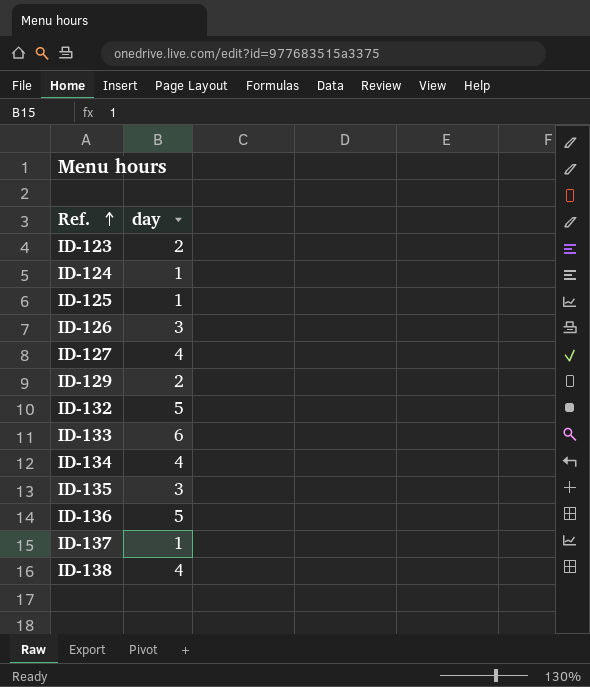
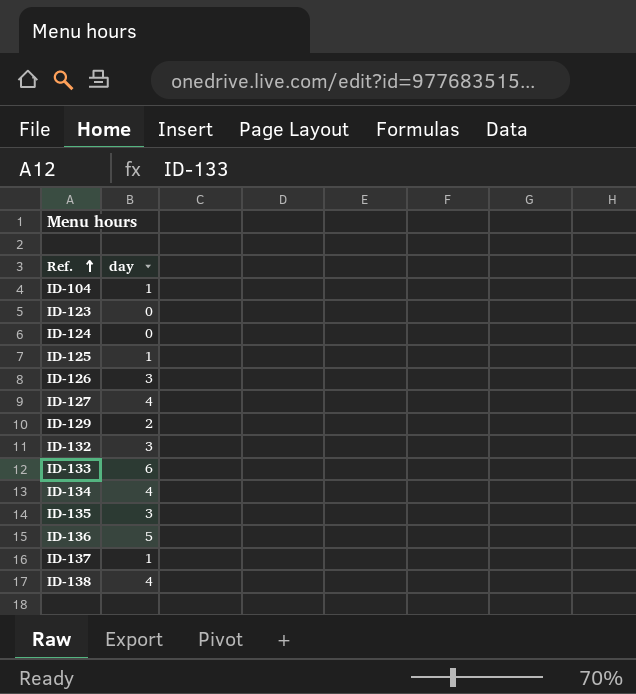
row ID-104: none -> 1
ID-123 | day: 2 -> 0
ID-124 | day: 1 -> 0
ID-132 | day: 5 -> 3

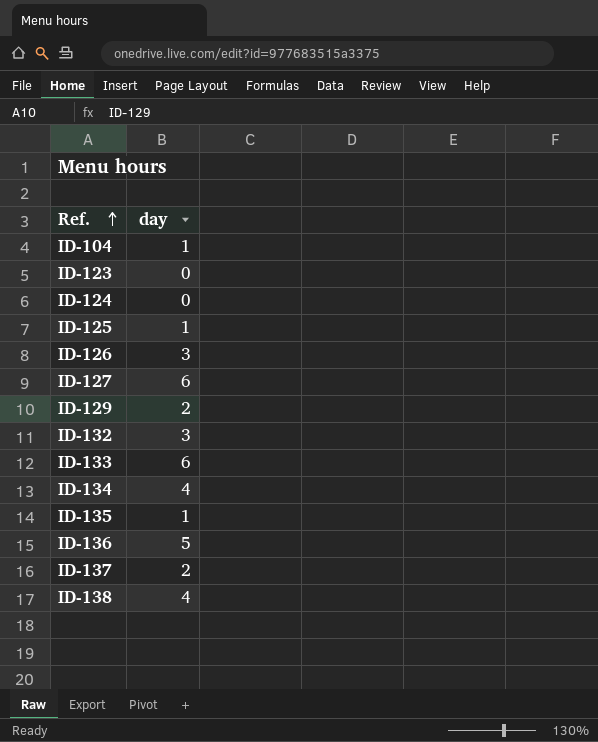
ID-127 | day: 4 -> 6
ID-135 | day: 3 -> 1
ID-137 | day: 1 -> 2

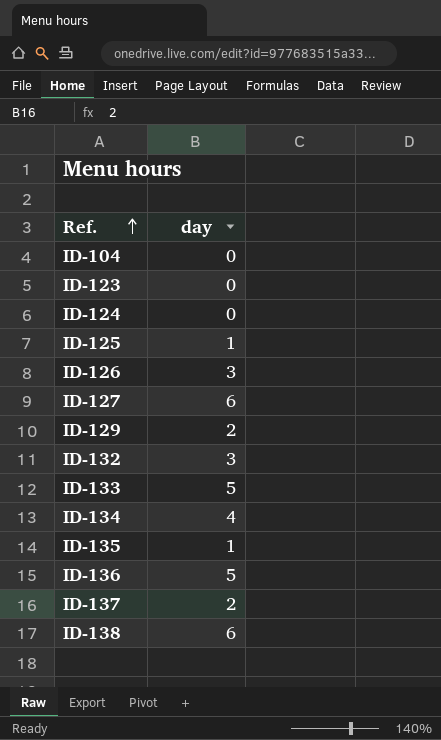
ID-104 | day: 1 -> 0
ID-133 | day: 6 -> 5
ID-138 | day: 4 -> 6

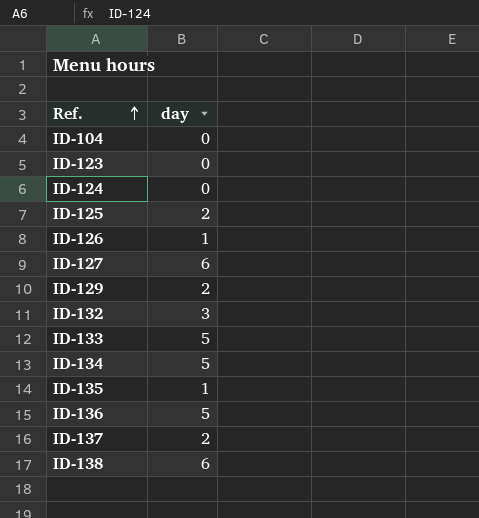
ID-125 | day: 1 -> 2
ID-126 | day: 3 -> 1
ID-134 | day: 4 -> 5

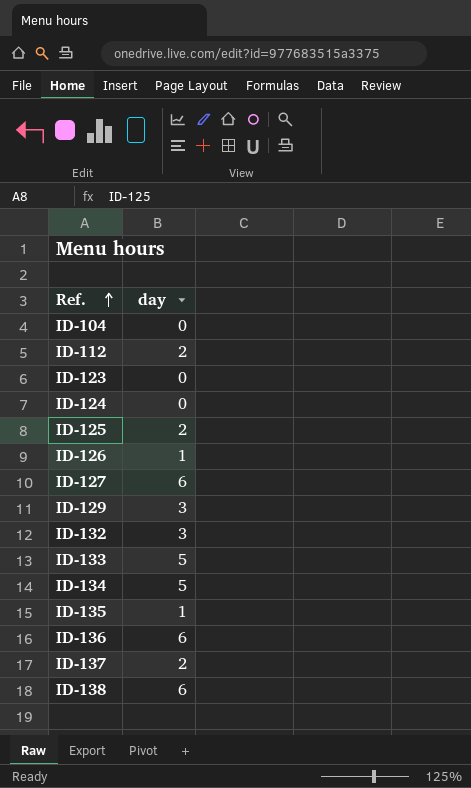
row ID-112: none -> 2
ID-129 | day: 2 -> 3
ID-136 | day: 5 -> 6

